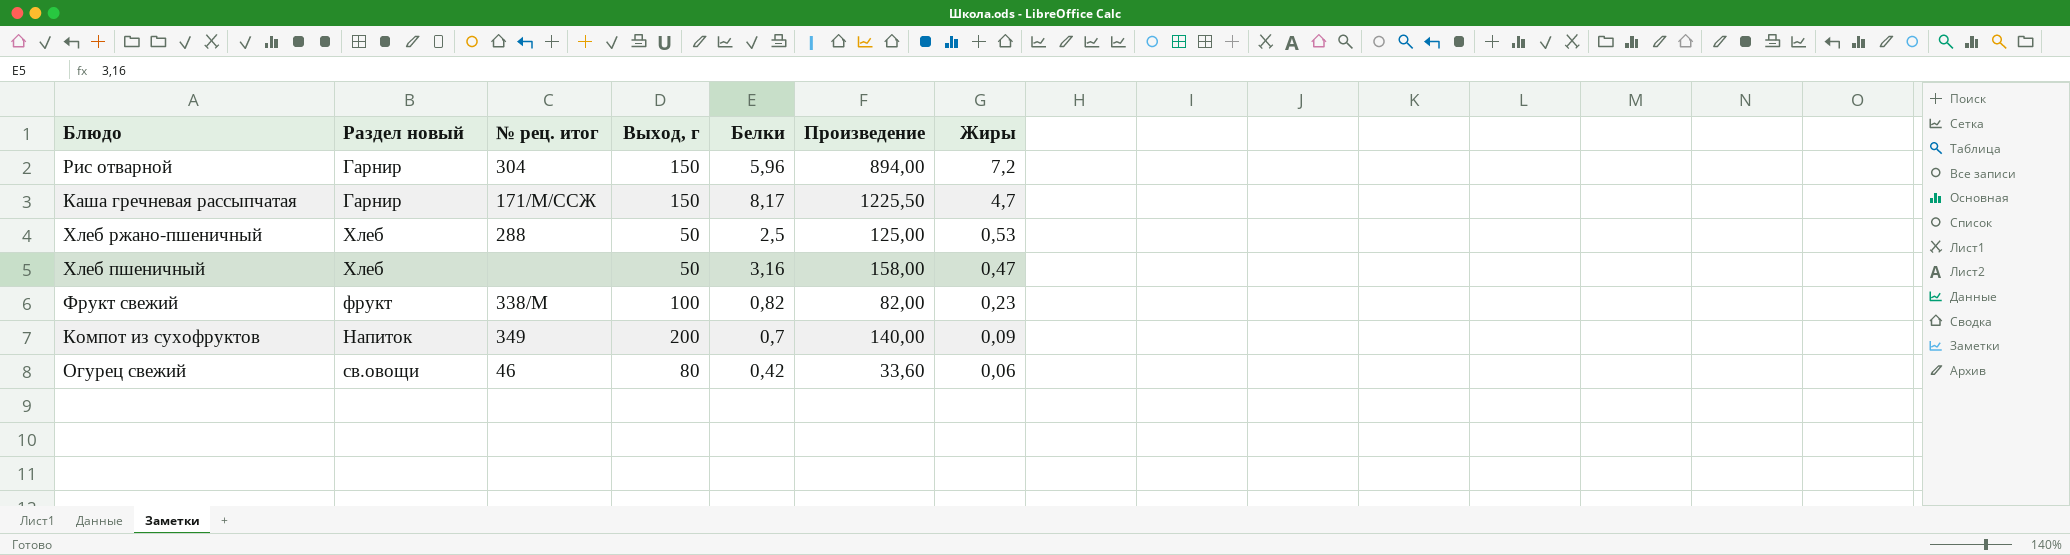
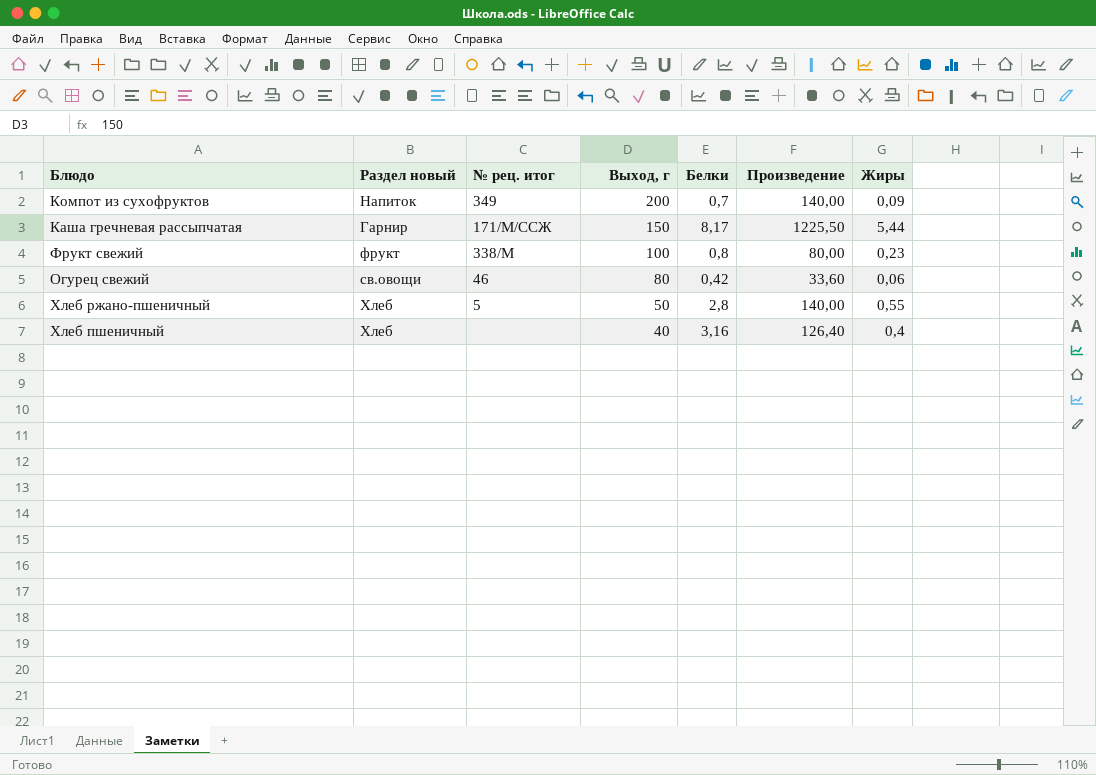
row order: Жиры descending -> Выход, г descending
row Рис отварной: Гарнир | 304 | 150 | 5,96 | 894,00 | 7,2 -> none
Каша гречневая рассыпчатая | Жиры: 4,7 -> 5,44
Фрукт свежий | Белки: 0,82 -> 0,8
Фрукт свежий | Произведение: 82,00 -> 80,00
Хлеб ржано-пшеничный | № рец. итог: 288 -> 5
Хлеб ржано-пшеничный | Белки: 2,5 -> 2,8
Хлеб ржано-пшеничный | Произведение: 125,00 -> 140,00
Хлеб ржано-пшеничный | Жиры: 0,53 -> 0,55
Хлеб пшеничный | Выход, г: 50 -> 40
Хлеб пшеничный | Произведение: 158,00 -> 126,40
Хлеб пшеничный | Жиры: 0,47 -> 0,4

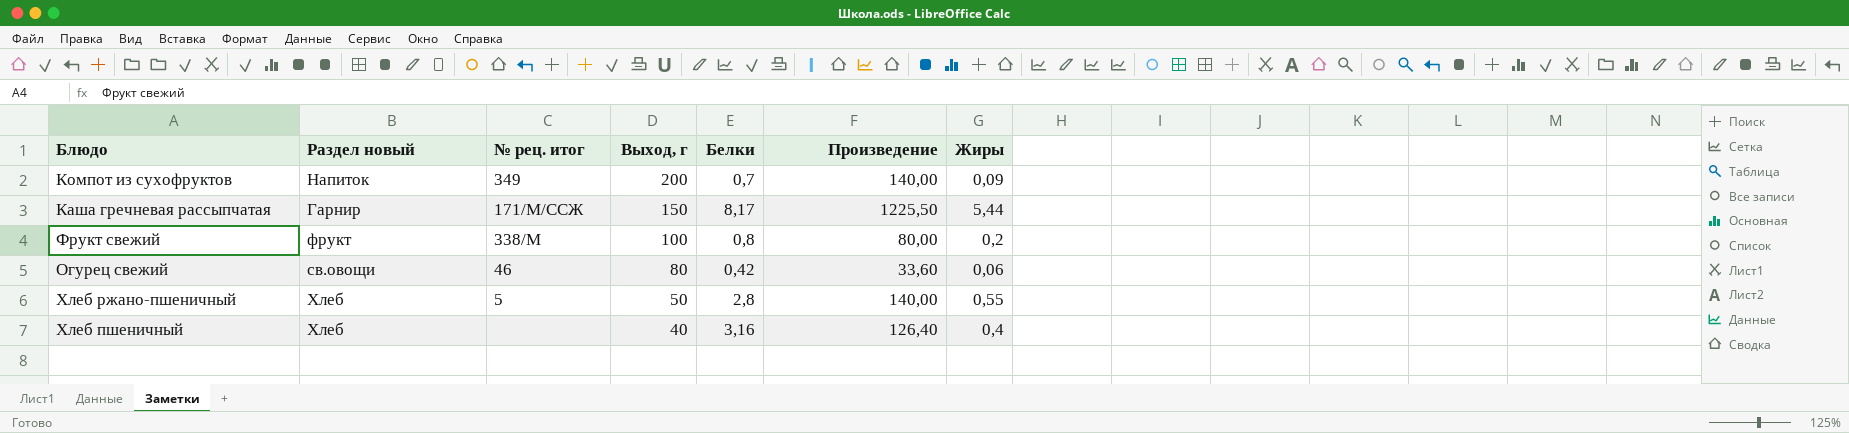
Фрукт свежий | Жиры: 0,23 -> 0,2

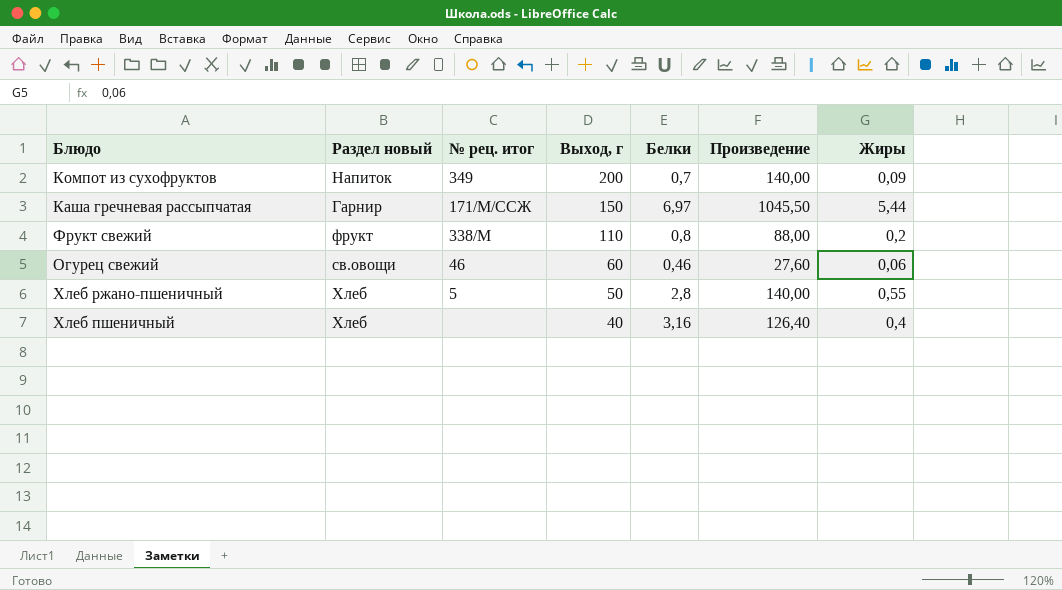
Каша гречневая рассыпчатая | Белки: 8,17 -> 6,97
Каша гречневая рассыпчатая | Произведение: 1225,50 -> 1045,50
Фрукт свежий | Выход, г: 100 -> 110
Фрукт свежий | Произведение: 80,00 -> 88,00
Огурец свежий | Выход, г: 80 -> 60
Огурец свежий | Белки: 0,42 -> 0,46
Огурец свежий | Произведение: 33,60 -> 27,60

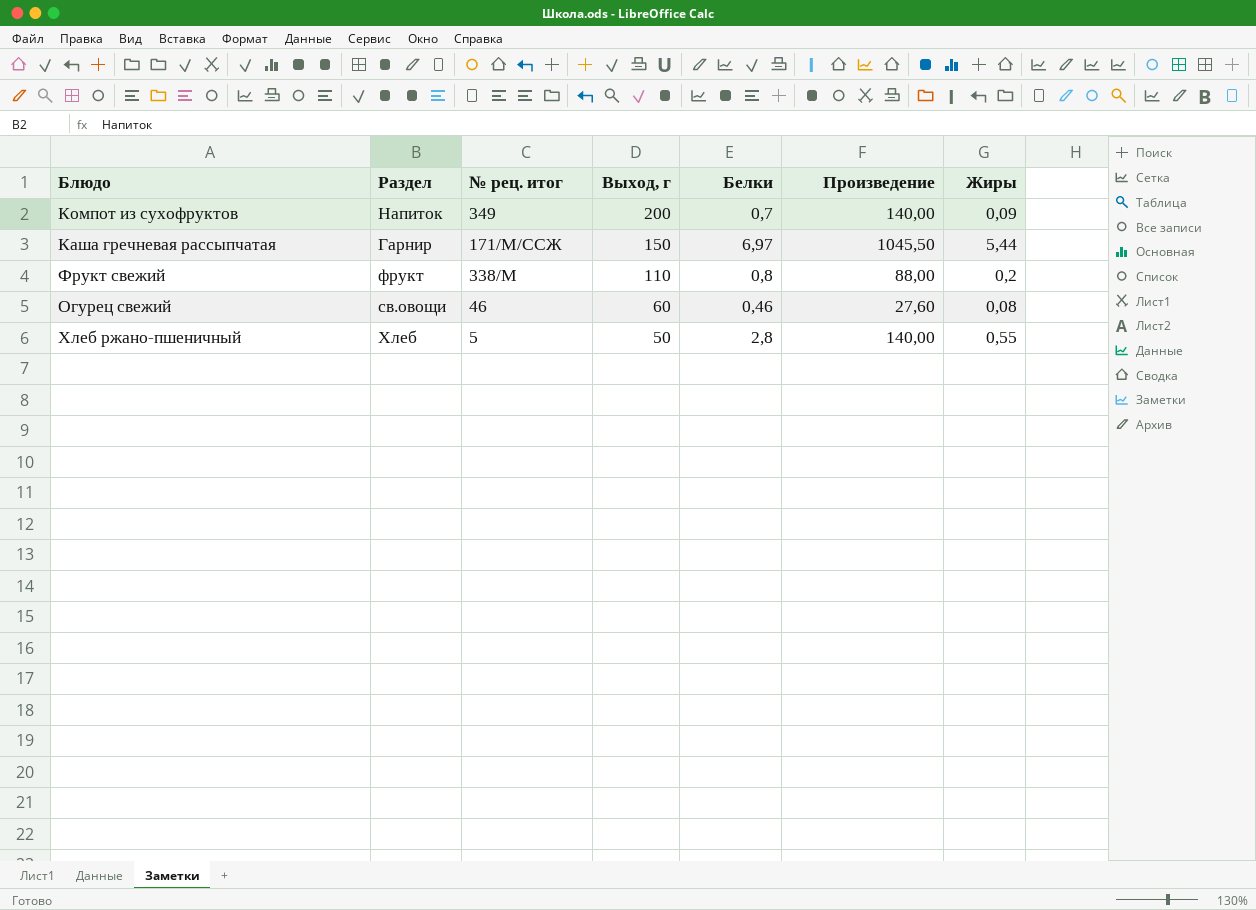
column name: Раздел новый -> Раздел
row Хлеб пшеничный: Хлеб | none | 40 | 3,16 | 126,40 | 0,4 -> none
Огурец свежий | Жиры: 0,06 -> 0,08

